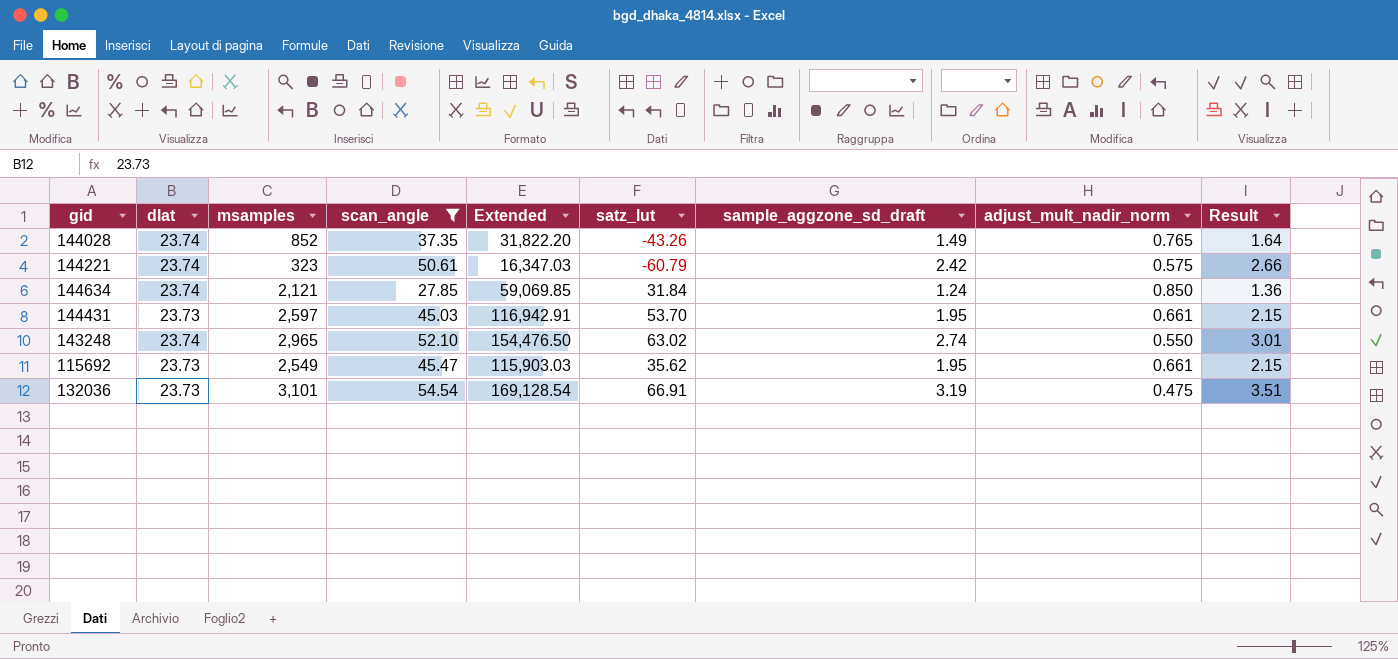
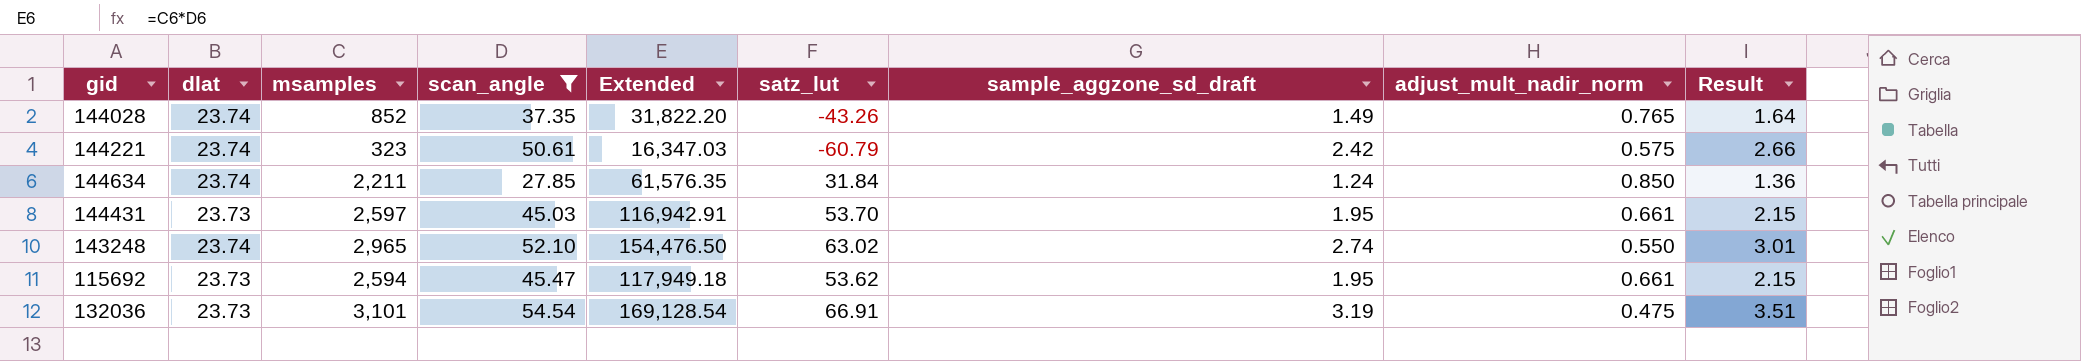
144634 | msamples: 2,121 -> 2,211
144634 | Extended: 59,069.85 -> 61,576.35
115692 | msamples: 2,549 -> 2,594
115692 | Extended: 115,903.03 -> 117,949.18
115692 | satz_lut: 35.62 -> 53.62

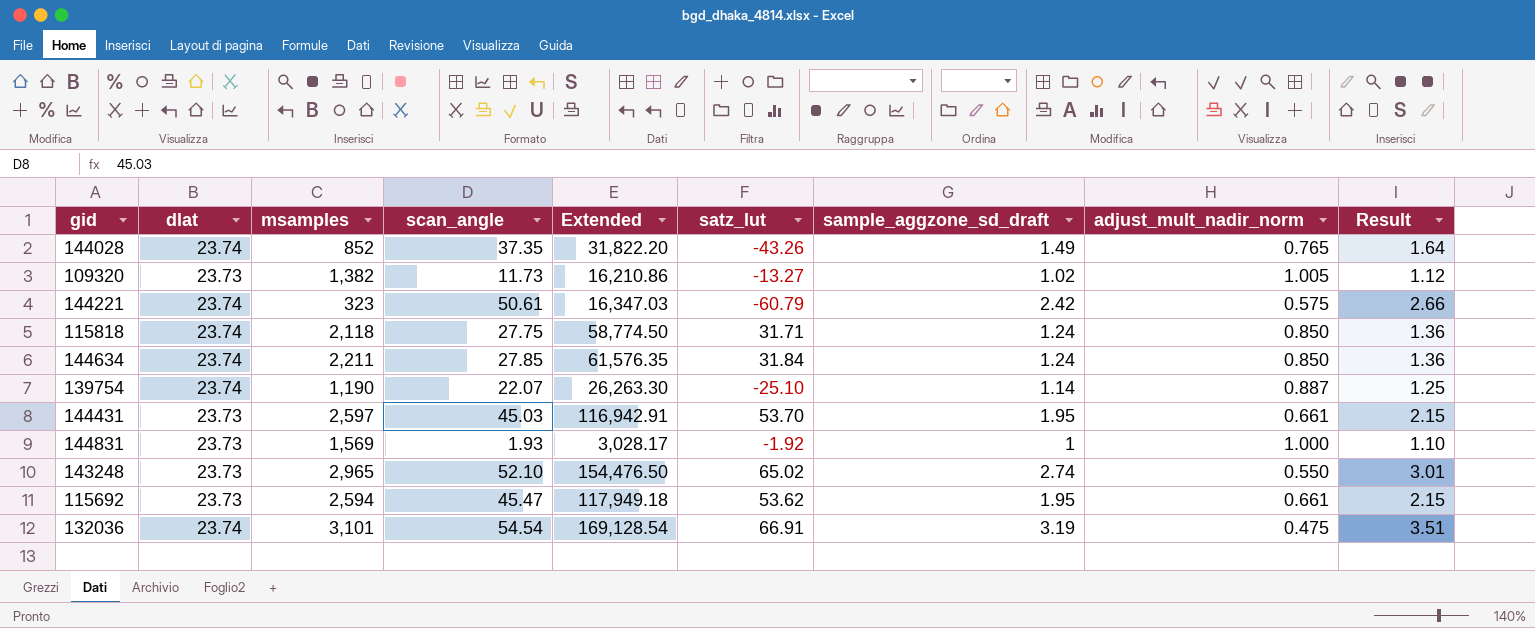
filter: scan_angle >= 27.85 -> none
143248 | dlat: 23.74 -> 23.73
143248 | satz_lut: 63.02 -> 65.02
132036 | dlat: 23.73 -> 23.74

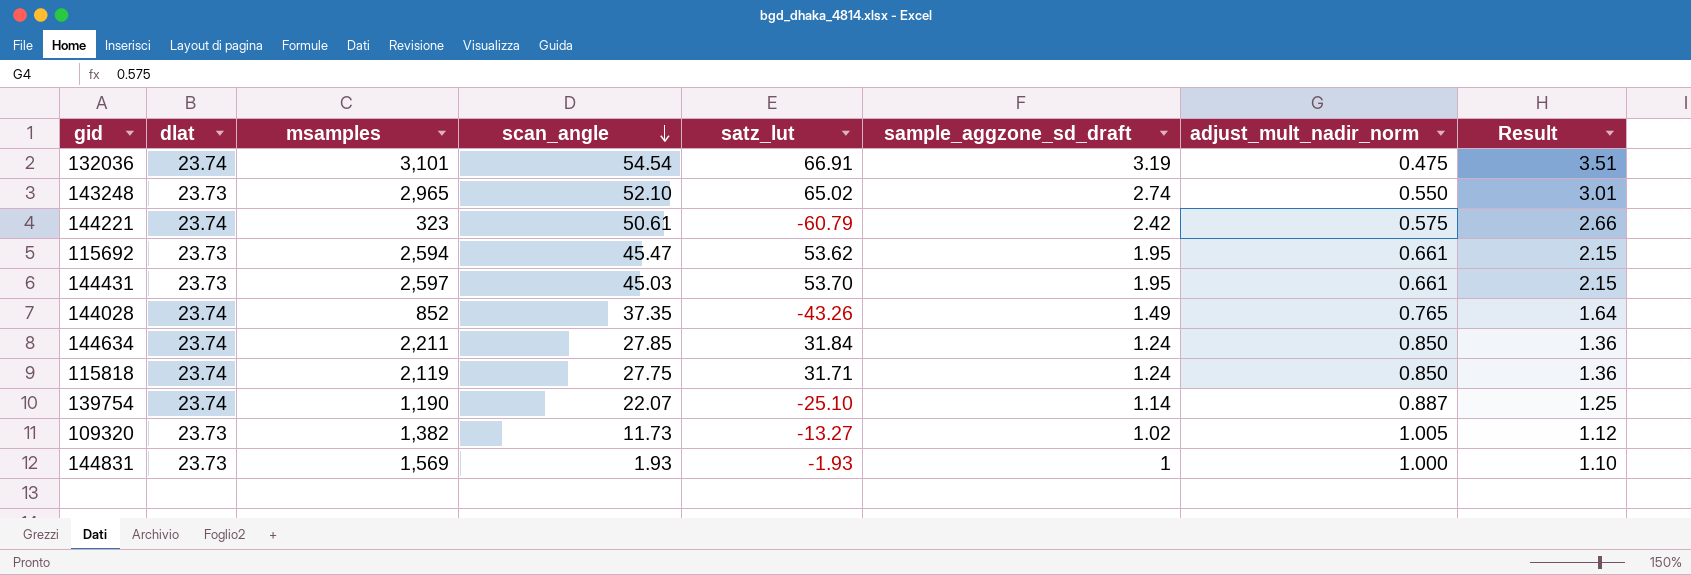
row order: none -> scan_angle descending
column Extended | formula: [msamples] * [scan_angle] -> none
115818 | msamples: 2,118 -> 2,119
144831 | satz_lut: -1.92 -> -1.93

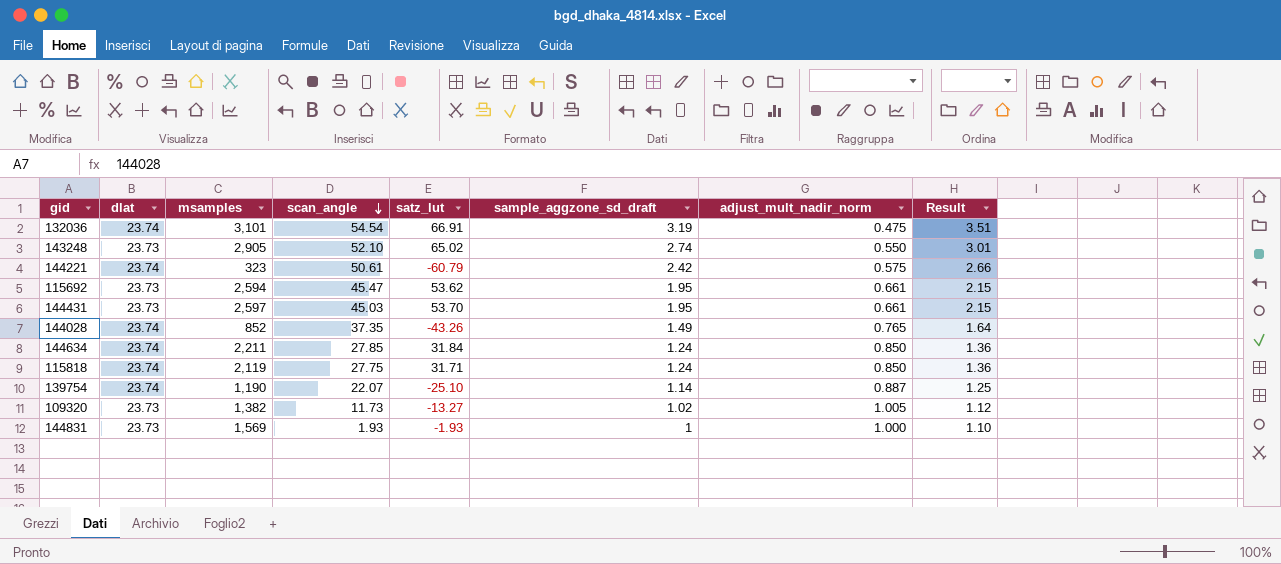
143248 | msamples: 2,965 -> 2,905

